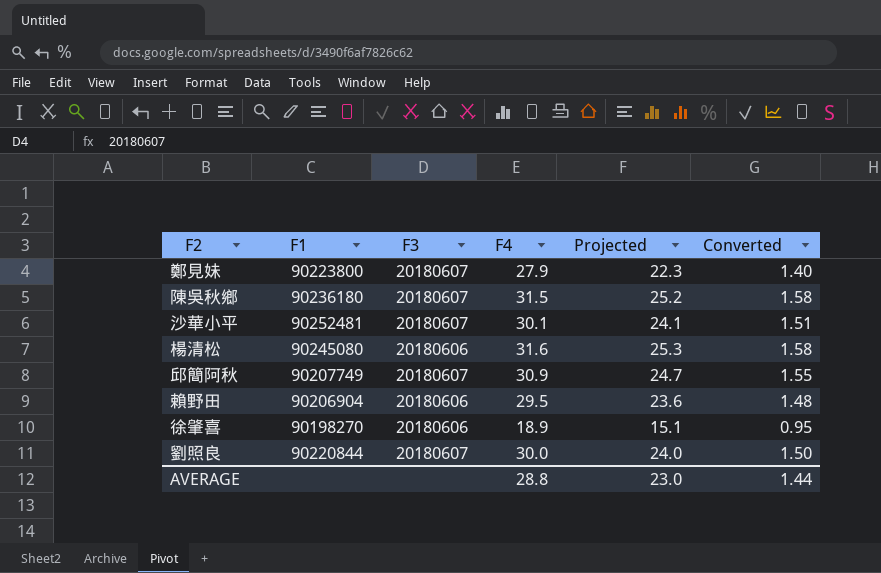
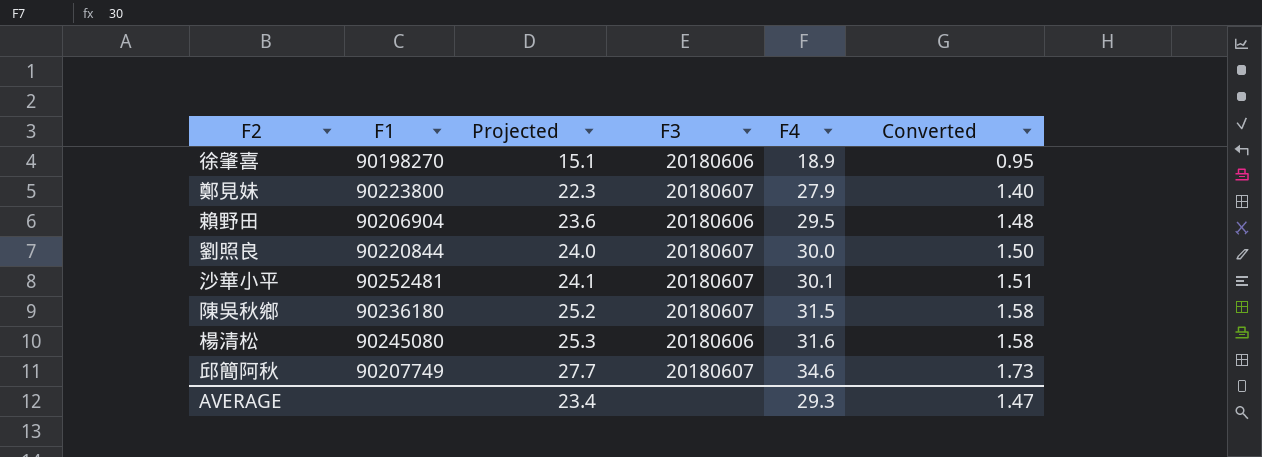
row order: none -> Projected ascending
column Projected | position: 5 -> 3
邱簡阿秋 | Projected: 24.7 -> 27.7
邱簡阿秋 | F4: 30.9 -> 34.6
邱簡阿秋 | Converted: 1.55 -> 1.73
AVERAGE | Projected: 23.0 -> 23.4
AVERAGE | F4: 28.8 -> 29.3
AVERAGE | Converted: 1.44 -> 1.47

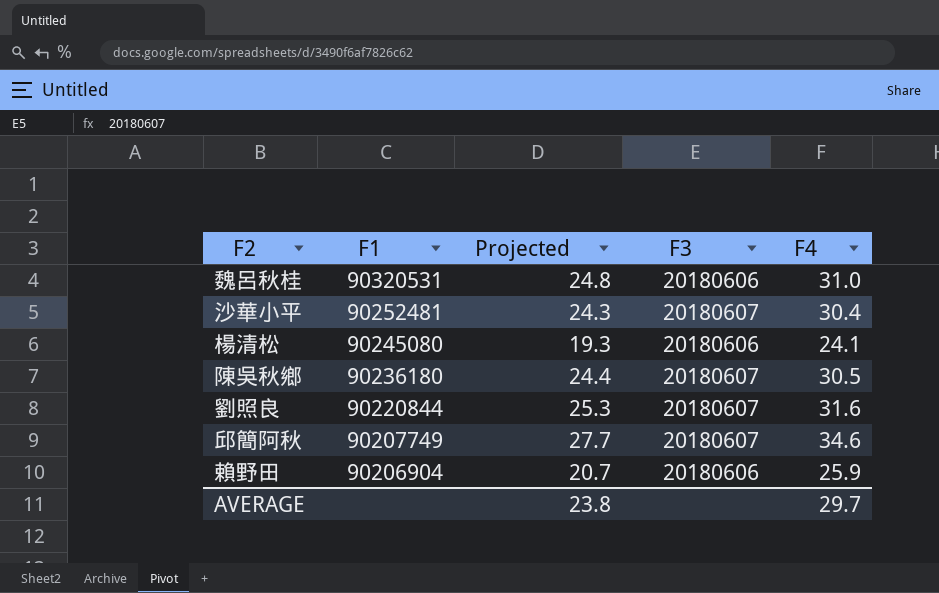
row order: Projected ascending -> F1 descending
column Converted | formula: [F4] * 0.05 -> none
row 徐肇喜: 90198270 | 15.1 | 20180606 | 18.9 | 0.95 -> none
row 鄭見妹: 90223800 | 22.3 | 20180607 | 27.9 | 1.40 -> none
row 魏呂秋桂: none -> 90320531 | 24.8 | 20180606 | 31.0
沙華小平 | Projected: 24.1 -> 24.3
沙華小平 | F4: 30.1 -> 30.4
楊清松 | Projected: 25.3 -> 19.3
楊清松 | F4: 31.6 -> 24.1
陳吳秋鄉 | Projected: 25.2 -> 24.4
陳吳秋鄉 | F4: 31.5 -> 30.5
劉照良 | Projected: 24.0 -> 25.3
劉照良 | F4: 30.0 -> 31.6
賴野田 | Projected: 23.6 -> 20.7
賴野田 | F4: 29.5 -> 25.9
AVERAGE | Projected: 23.4 -> 23.8
AVERAGE | F4: 29.3 -> 29.7

